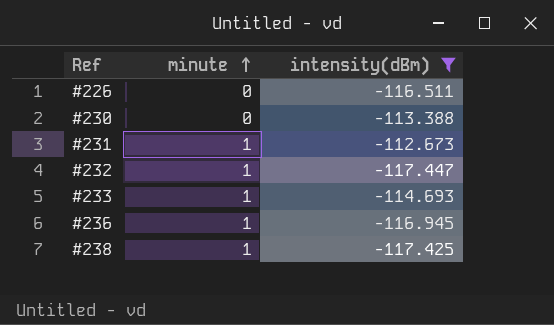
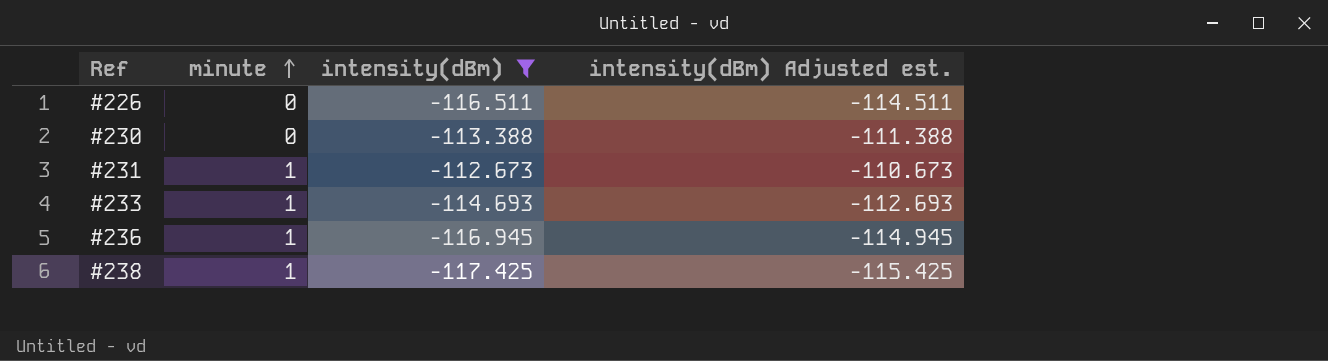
column intensity(dBm) Adjusted est. | formula: none -> [intensity(dBm)] + 2
row #232: 1 | -117.447 -> none

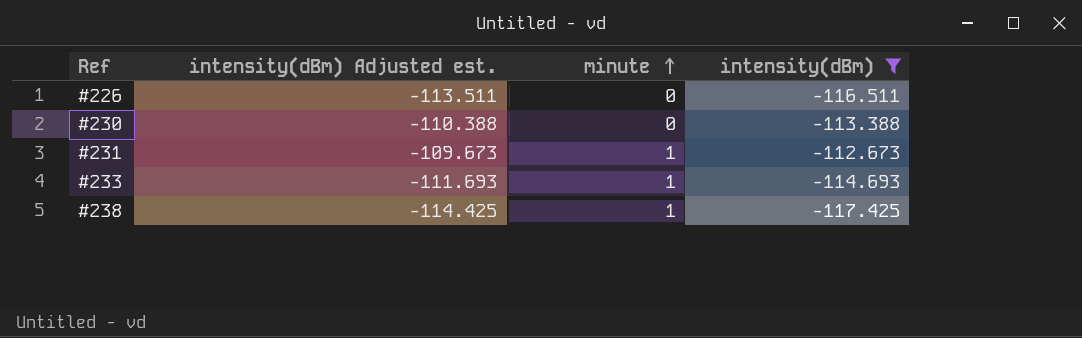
column intensity(dBm) Adjusted est. | formula: [intensity(dBm)] + 2 -> [intensity(dBm)] + 3
column intensity(dBm) Adjusted est. | position: 4 -> 2
row #236: 1 | -116.945 | -114.945 -> none

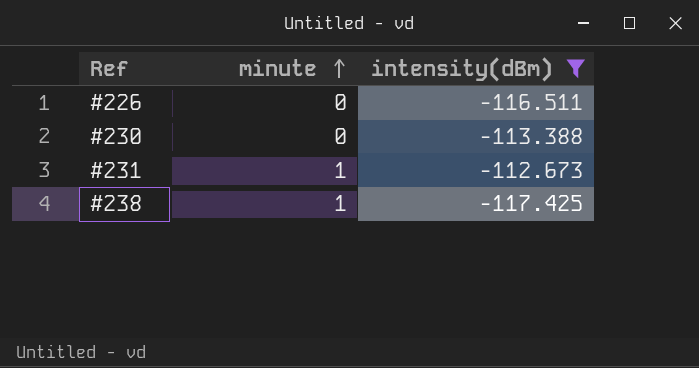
column intensity(dBm) Adjusted est. | formula: [intensity(dBm)] + 3 -> none
row #233: -111.693 | 1 | -114.693 -> none

